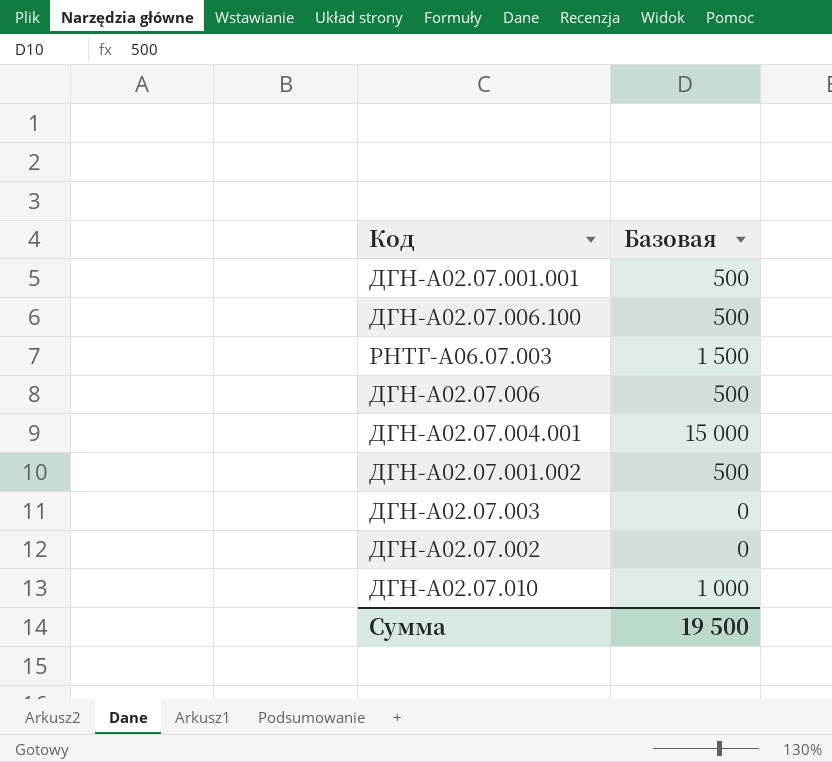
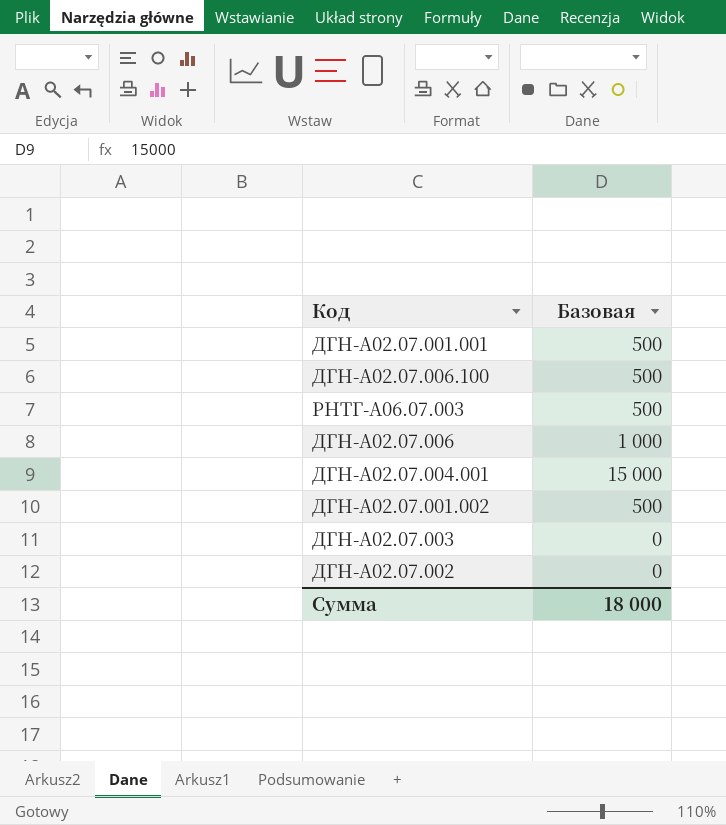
row ДГН-А02.07.010: 1 000 -> none
РНТГ-А06.07.003 | Базовая: 1 500 -> 500
ДГН-А02.07.006 | Базовая: 500 -> 1 000
Сумма | Базовая: 19 500 -> 18 000

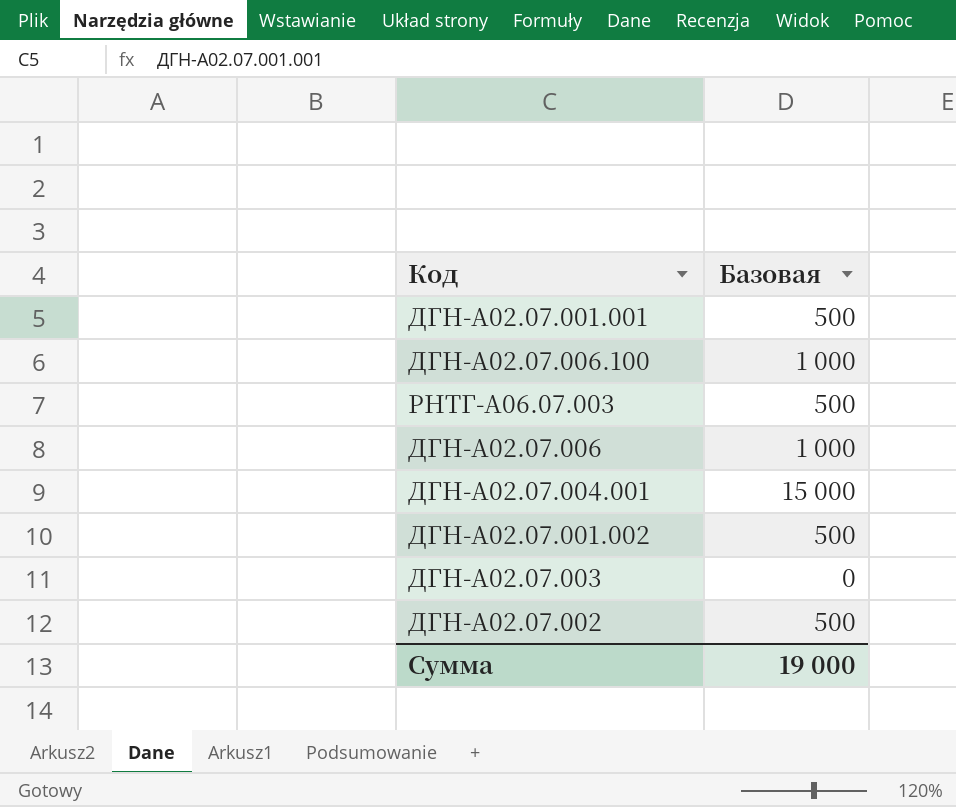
ДГН-А02.07.006.100 | Базовая: 500 -> 1 000
ДГН-А02.07.002 | Базовая: 0 -> 500
Сумма | Базовая: 18 000 -> 19 000

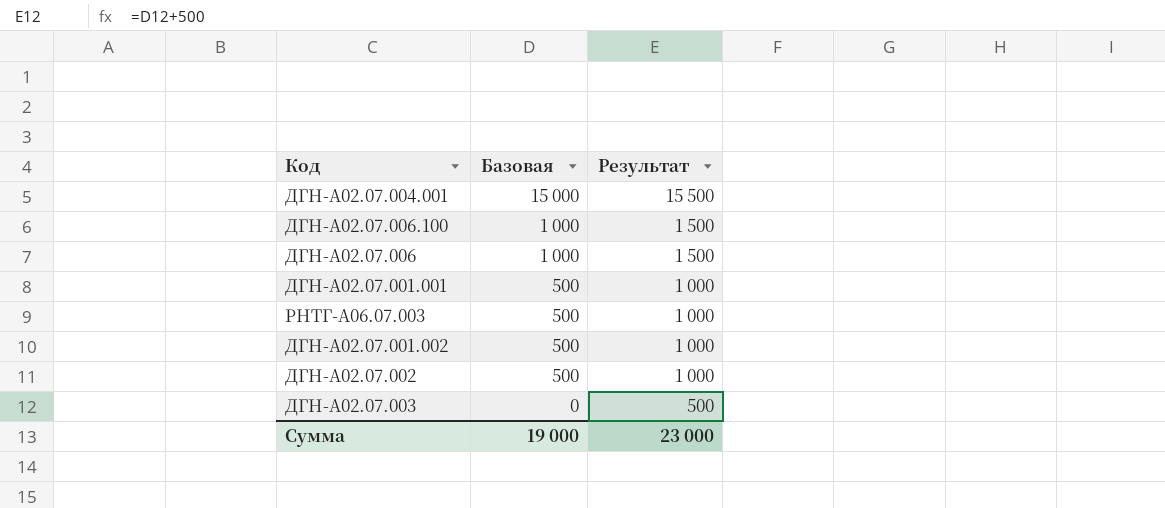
row order: none -> Базовая descending
column Результат | formula: none -> [Базовая] + 500

